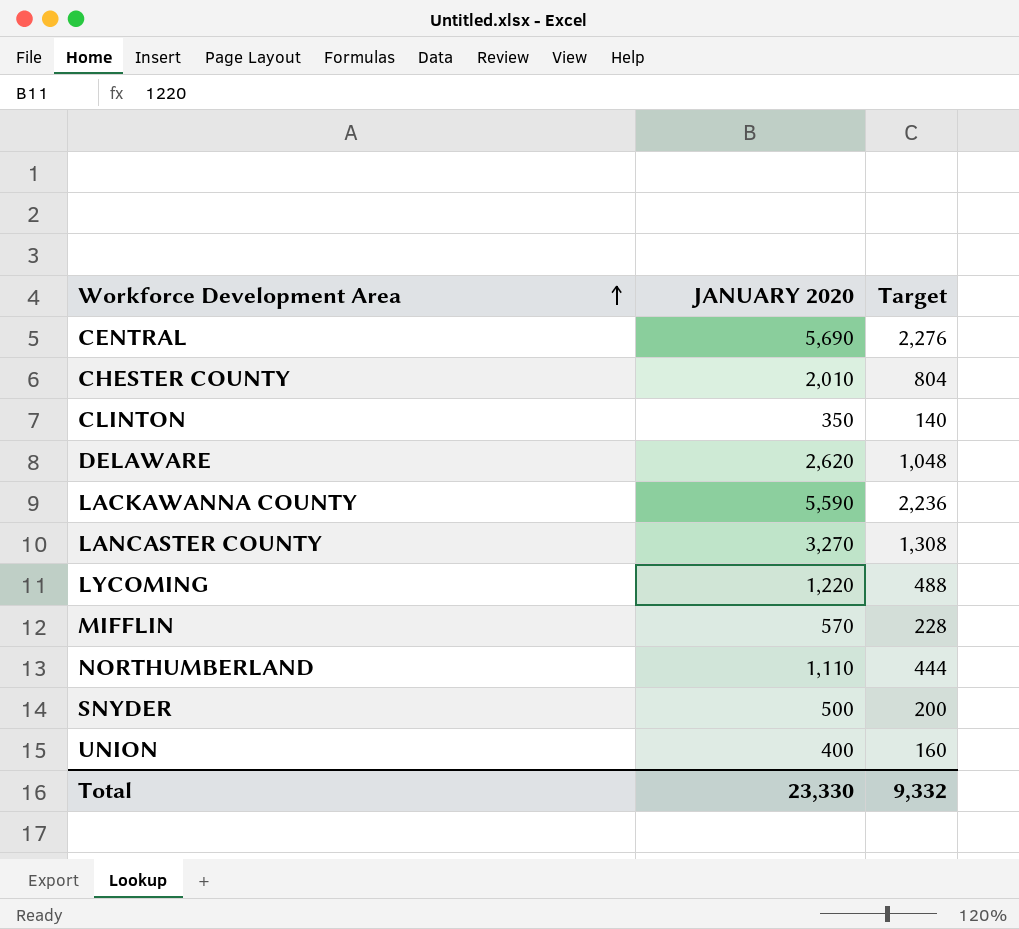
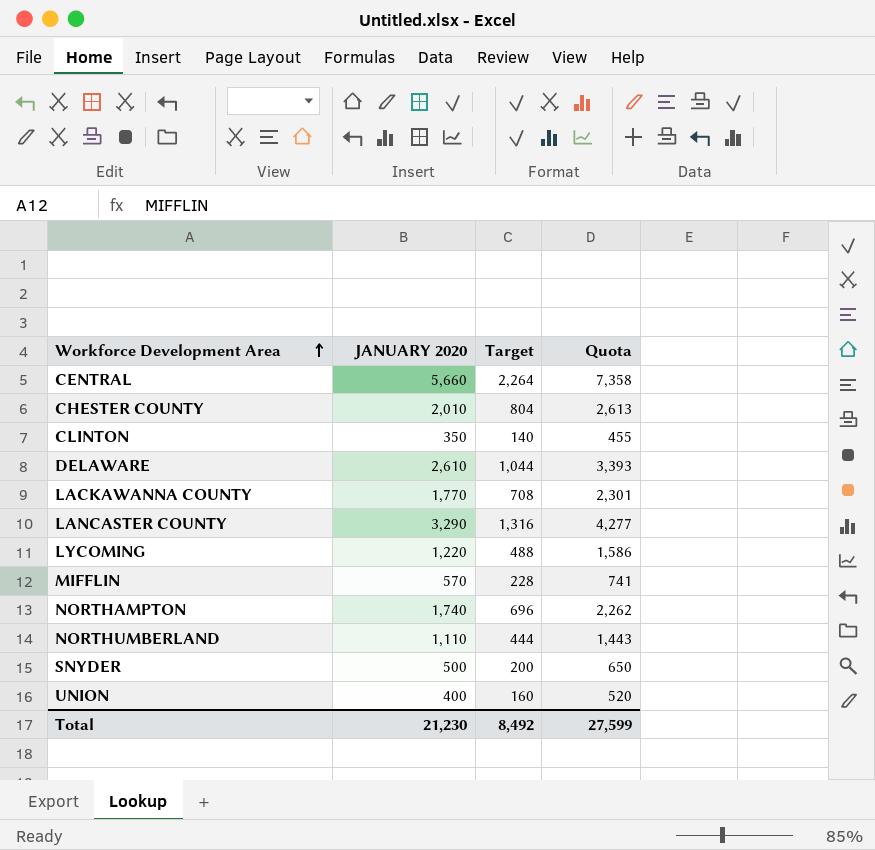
column Quota | formula: none -> [JANUARY 2020] * 1.3
CENTRAL | JANUARY 2020: 5,690 -> 5,660
CENTRAL | Target: 2,276 -> 2,264
DELAWARE | JANUARY 2020: 2,620 -> 2,610
DELAWARE | Target: 1,048 -> 1,044
LACKAWANNA COUNTY | JANUARY 2020: 5,590 -> 1,770
LACKAWANNA COUNTY | Target: 2,236 -> 708
LANCASTER COUNTY | JANUARY 2020: 3,270 -> 3,290
LANCASTER COUNTY | Target: 1,308 -> 1,316
row NORTHAMPTON: none -> 1,740 | 696 | 2,262
Total | JANUARY 2020: 23,330 -> 21,230
Total | Target: 9,332 -> 8,492

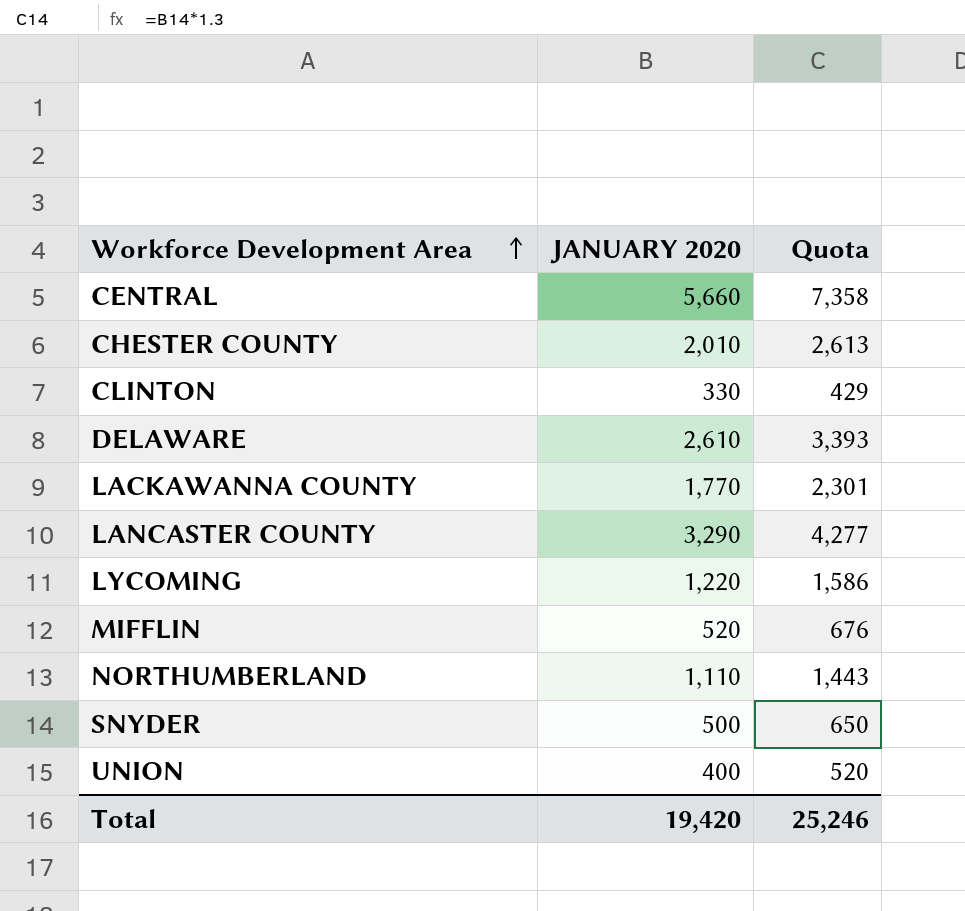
column Target | formula: [JANUARY 2020] * 0.4 -> none
row NORTHAMPTON: 1,740 | 696 | 2,262 -> none
CLINTON | JANUARY 2020: 350 -> 330
CLINTON | Quota: 455 -> 429
MIFFLIN | JANUARY 2020: 570 -> 520
MIFFLIN | Quota: 741 -> 676
Total | JANUARY 2020: 21,230 -> 19,420
Total | Quota: 27,599 -> 25,246

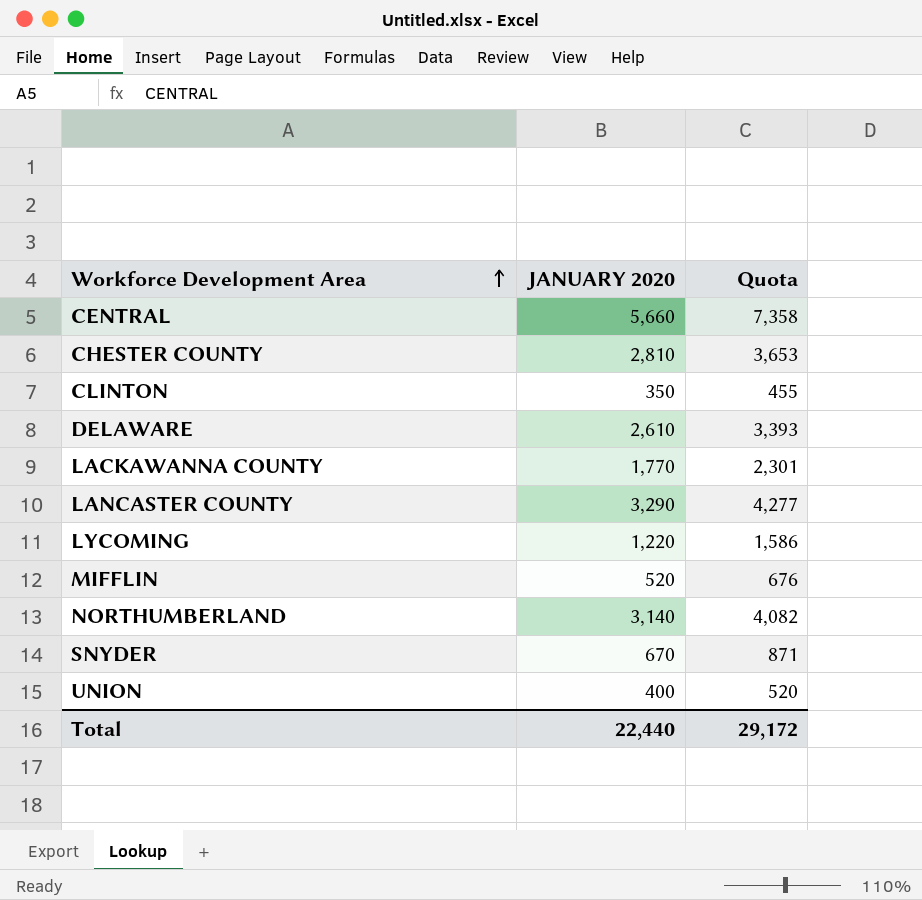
CHESTER COUNTY | JANUARY 2020: 2,010 -> 2,810
CHESTER COUNTY | Quota: 2,613 -> 3,653
CLINTON | JANUARY 2020: 330 -> 350
CLINTON | Quota: 429 -> 455
NORTHUMBERLAND | JANUARY 2020: 1,110 -> 3,140
NORTHUMBERLAND | Quota: 1,443 -> 4,082
SNYDER | JANUARY 2020: 500 -> 670
SNYDER | Quota: 650 -> 871
Total | JANUARY 2020: 19,420 -> 22,440
Total | Quota: 25,246 -> 29,172

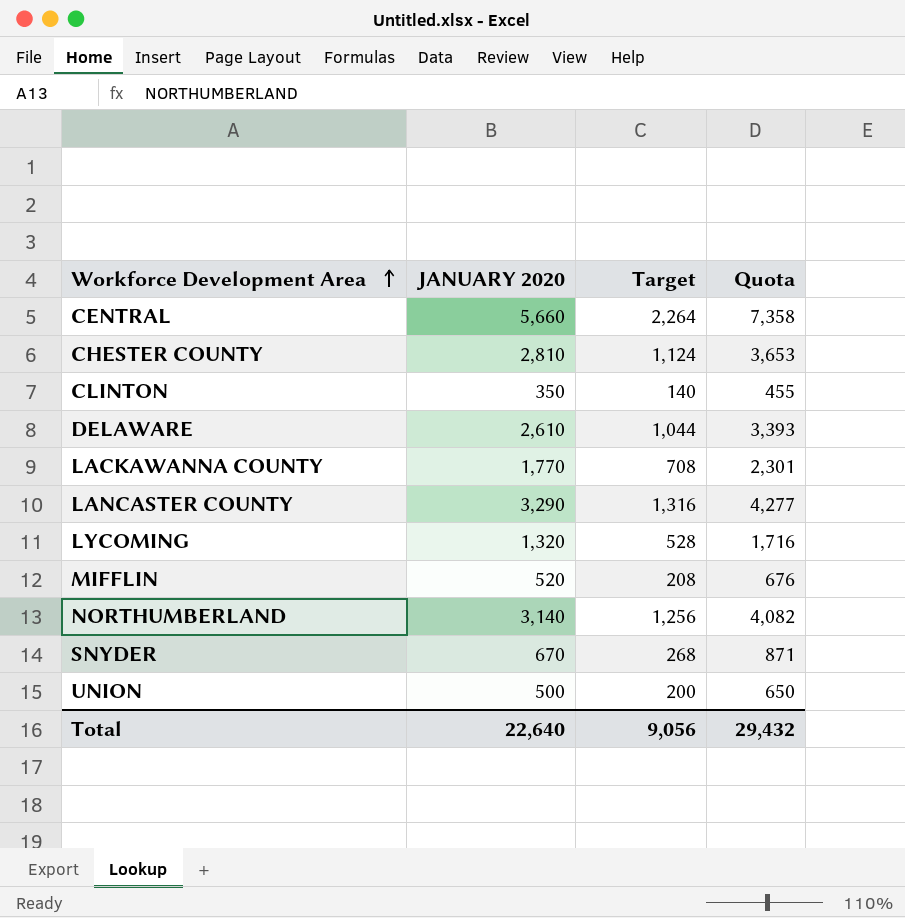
column Target | formula: none -> [JANUARY 2020] * 0.4
LYCOMING | JANUARY 2020: 1,220 -> 1,320
LYCOMING | Quota: 1,586 -> 1,716
UNION | JANUARY 2020: 400 -> 500
UNION | Quota: 520 -> 650
Total | JANUARY 2020: 22,440 -> 22,640
Total | Quota: 29,172 -> 29,432

